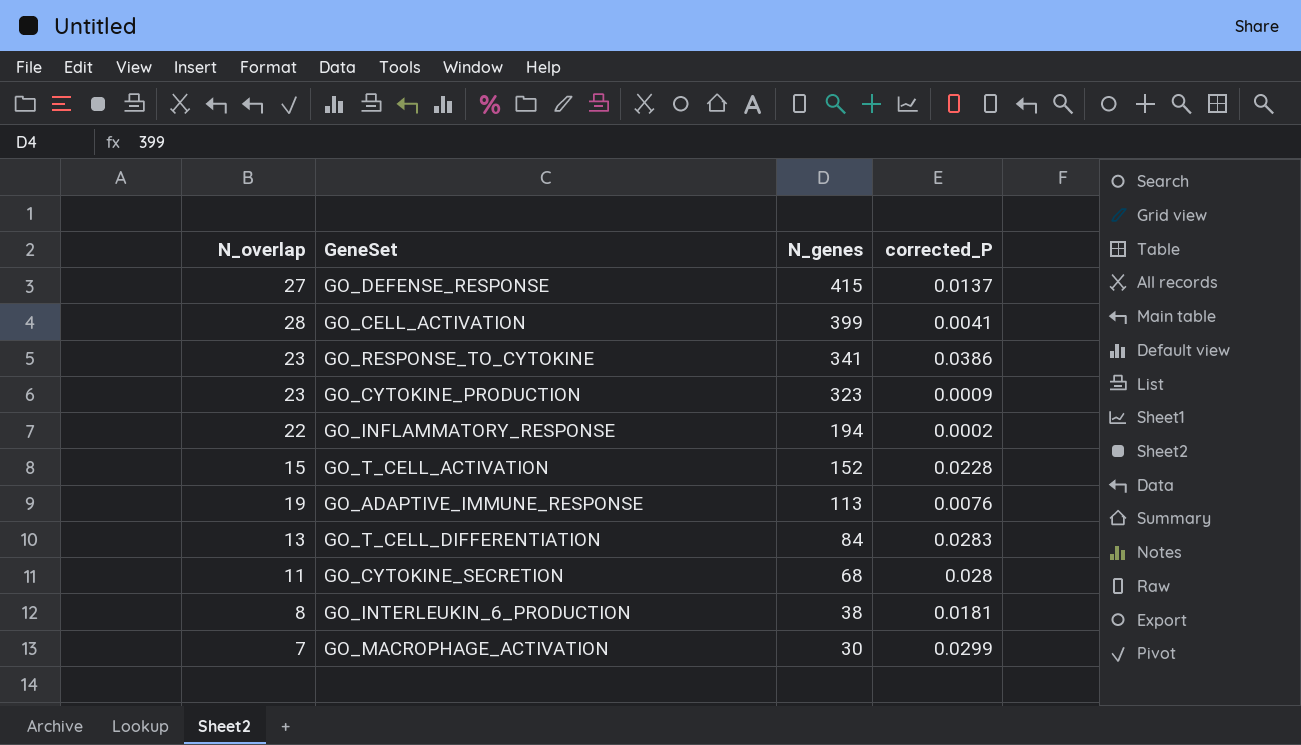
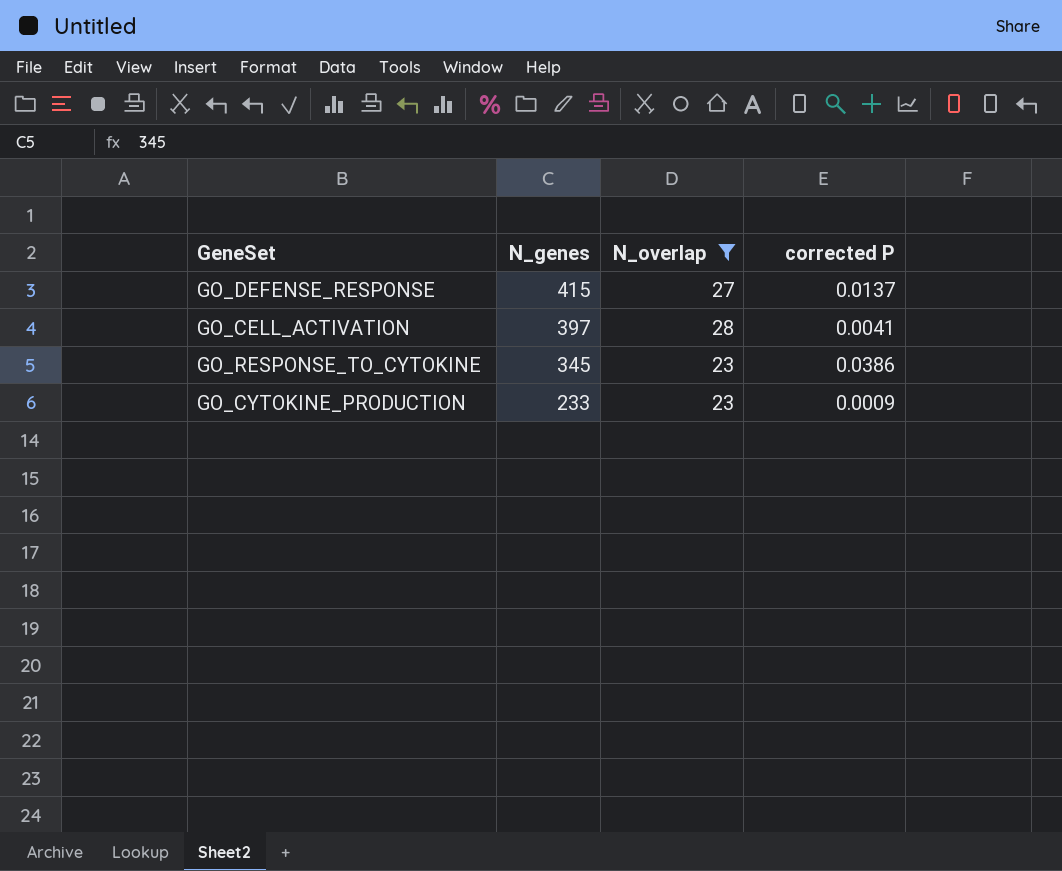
filter: none -> N_overlap >= 23
column N_overlap | position: 1 -> 3
column name: corrected_P -> corrected P
GO_CELL_ACTIVATION | N_genes: 399 -> 397
GO_RESPONSE_TO_CYTOKINE | N_genes: 341 -> 345
GO_CYTOKINE_PRODUCTION | N_genes: 323 -> 233

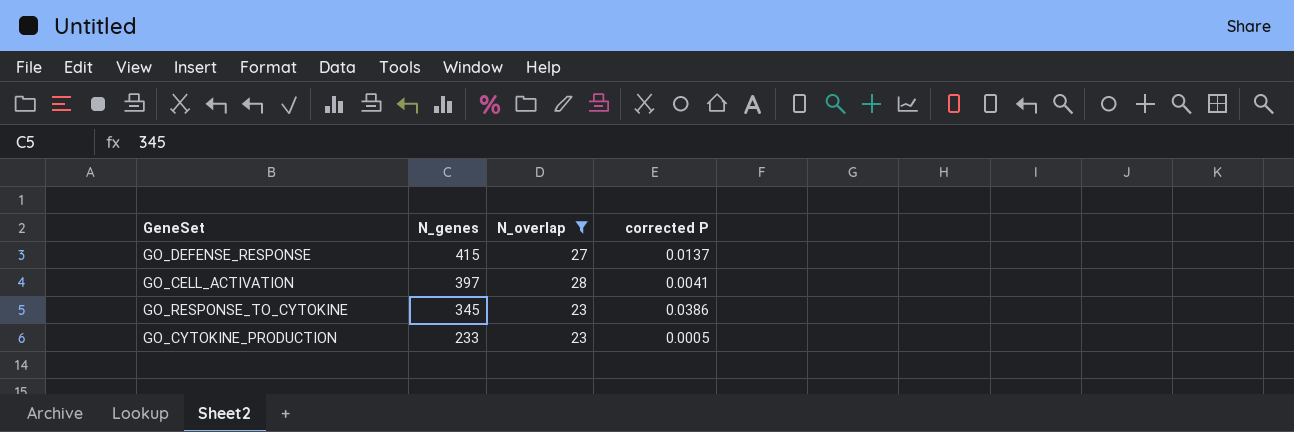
GO_CYTOKINE_PRODUCTION | corrected P: 0.0009 -> 0.0005

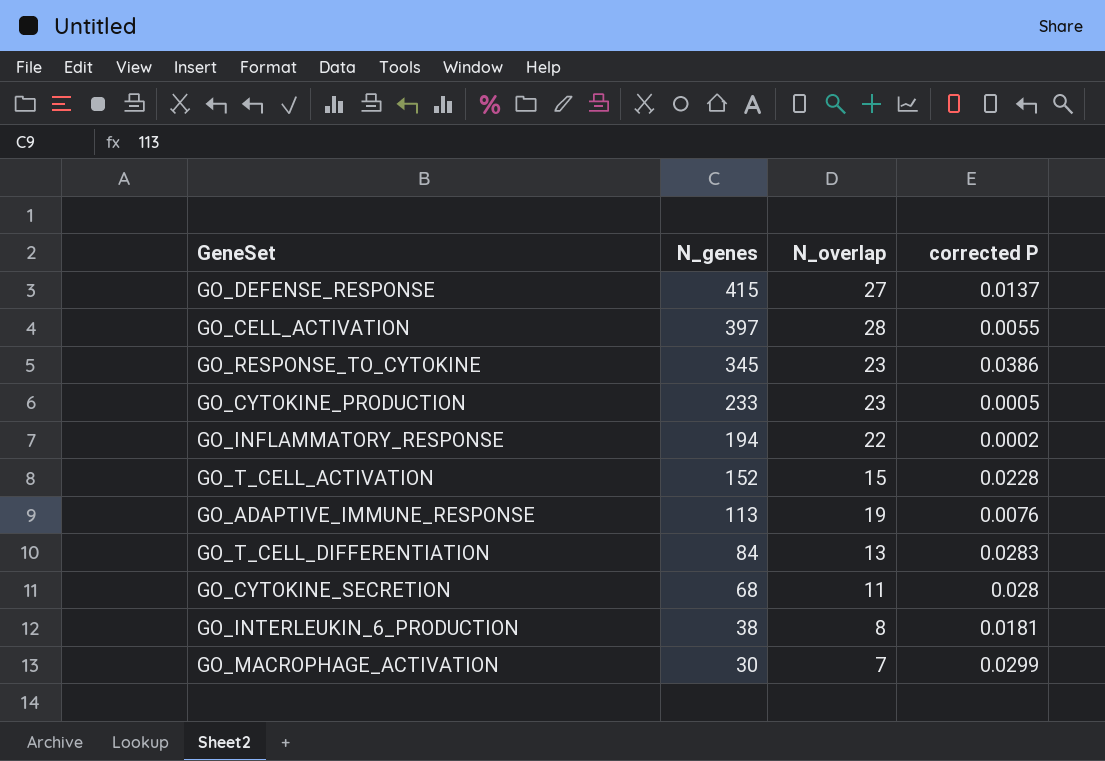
filter: N_overlap >= 23 -> none
GO_CELL_ACTIVATION | corrected P: 0.0041 -> 0.0055

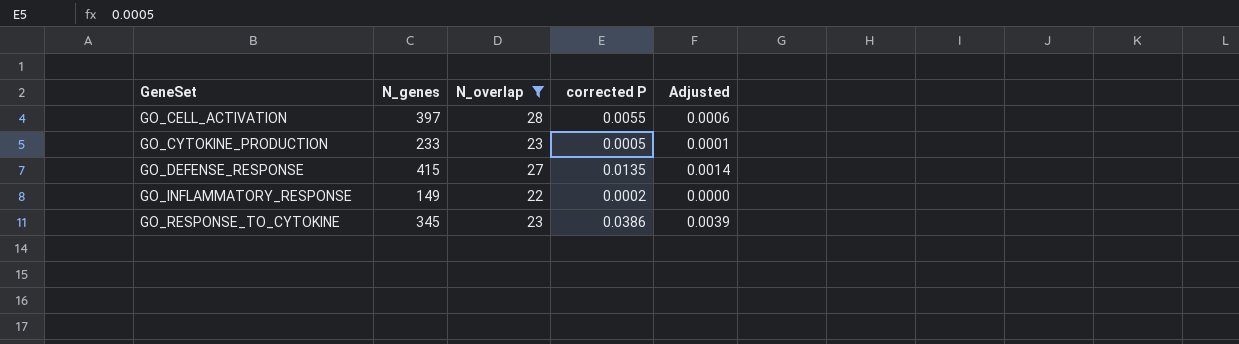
filter: none -> N_overlap >= 22
row order: N_genes descending -> GeneSet ascending
column Adjusted | formula: none -> [corrected P] * 0.1
GO_DEFENSE_RESPONSE | corrected P: 0.0137 -> 0.0135
GO_INFLAMMATORY_RESPONSE | N_genes: 194 -> 149

